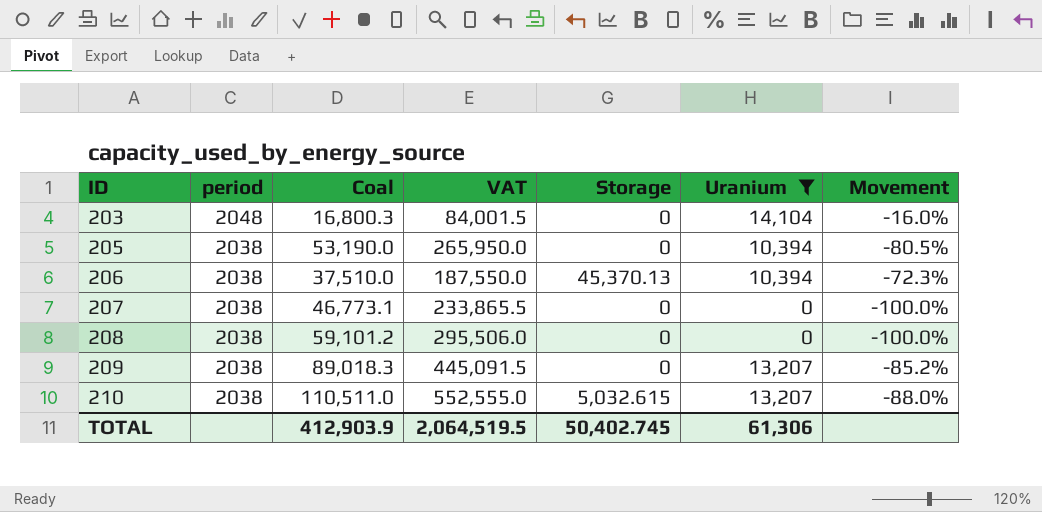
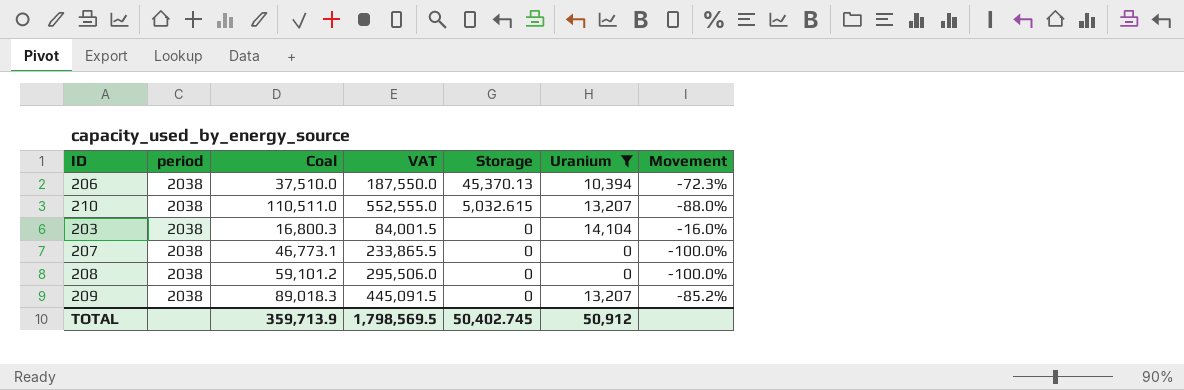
row order: ID ascending -> Storage descending
row 205: 2038 | 53,190.0 | 265,950.0 | 0 | 10,394 | -80.5% -> none
203 | period: 2048 -> 2038
TOTAL | Coal: 412,903.9 -> 359,713.9
TOTAL | VAT: 2,064,519.5 -> 1,798,569.5
TOTAL | Uranium: 61,306 -> 50,912

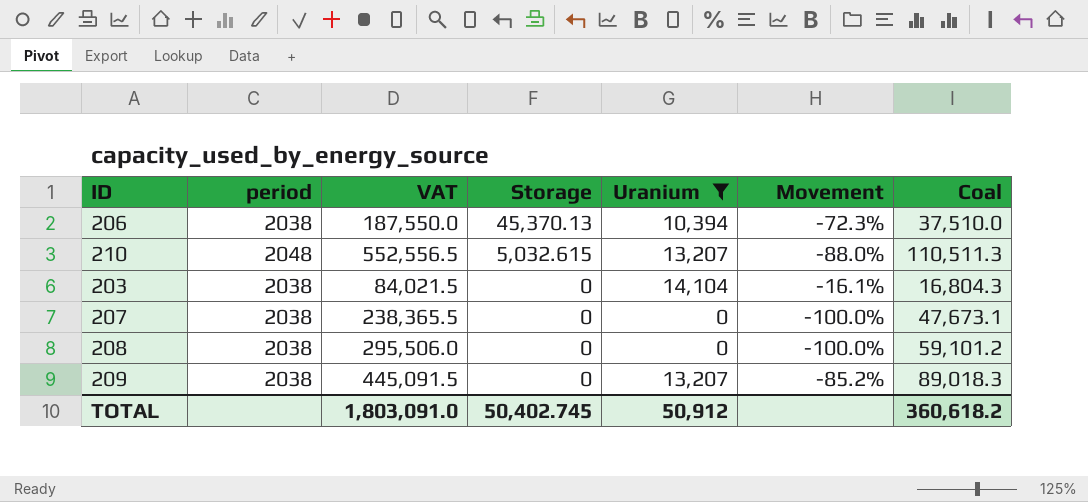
column Coal | position: 3 -> 7
210 | period: 2038 -> 2048
210 | VAT: 552,555.0 -> 552,556.5
210 | Coal: 110,511.0 -> 110,511.3
203 | VAT: 84,001.5 -> 84,021.5
203 | Movement: -16.0% -> -16.1%
203 | Coal: 16,800.3 -> 16,804.3
207 | VAT: 233,865.5 -> 238,365.5
207 | Coal: 46,773.1 -> 47,673.1
TOTAL | VAT: 1,798,569.5 -> 1,803,091.0
TOTAL | Coal: 359,713.9 -> 360,618.2

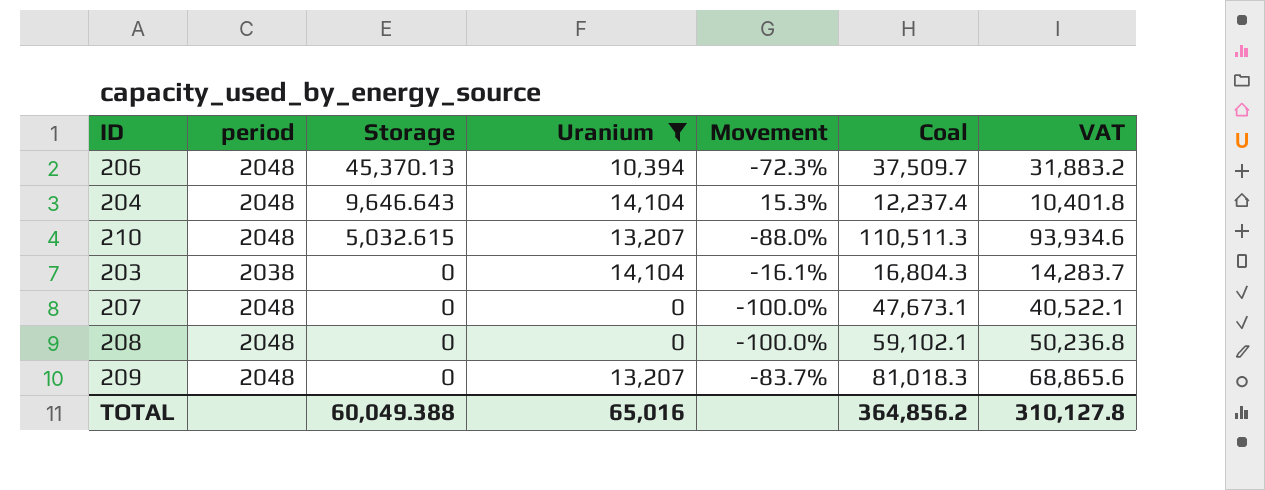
column VAT | formula: [Coal] * 5 -> [Coal] * 0.85
column VAT | position: 3 -> 7
206 | period: 2038 -> 2048
206 | Coal: 37,510.0 -> 37,509.7
row 204: none -> 2048 | 9,646.643 | 14,104 | 15.3% | 12,237.4 | 10,401.8
207 | period: 2038 -> 2048
208 | period: 2038 -> 2048
208 | Coal: 59,101.2 -> 59,102.1
209 | period: 2038 -> 2048
209 | Movement: -85.2% -> -83.7%
209 | Coal: 89,018.3 -> 81,018.3
TOTAL | Storage: 50,402.745 -> 60,049.388
TOTAL | Uranium: 50,912 -> 65,016
TOTAL | Coal: 360,618.2 -> 364,856.2
TOTAL | VAT: 1,803,091.0 -> 310,127.8

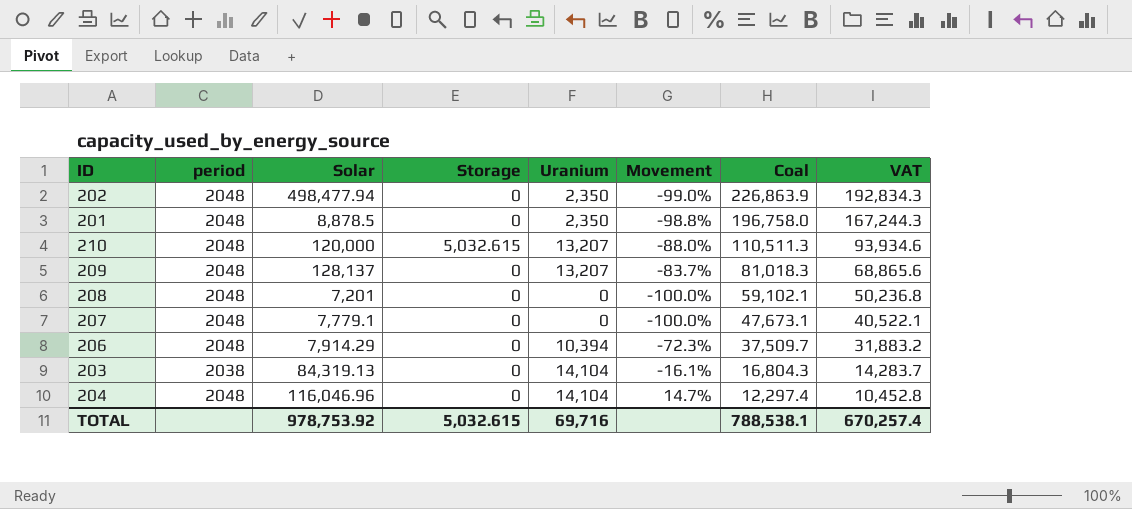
filter: Uranium != 2,350 -> none
row order: Storage descending -> Coal descending
column Solar | position: none -> 3
206 | Storage: 45,370.13 -> 0
204 | Storage: 9,646.643 -> 0
204 | Movement: 15.3% -> 14.7%
204 | Coal: 12,237.4 -> 12,297.4
204 | VAT: 10,401.8 -> 10,452.8
TOTAL | Storage: 60,049.388 -> 5,032.615
TOTAL | Uranium: 65,016 -> 69,716
TOTAL | Coal: 364,856.2 -> 788,538.1
TOTAL | VAT: 310,127.8 -> 670,257.4

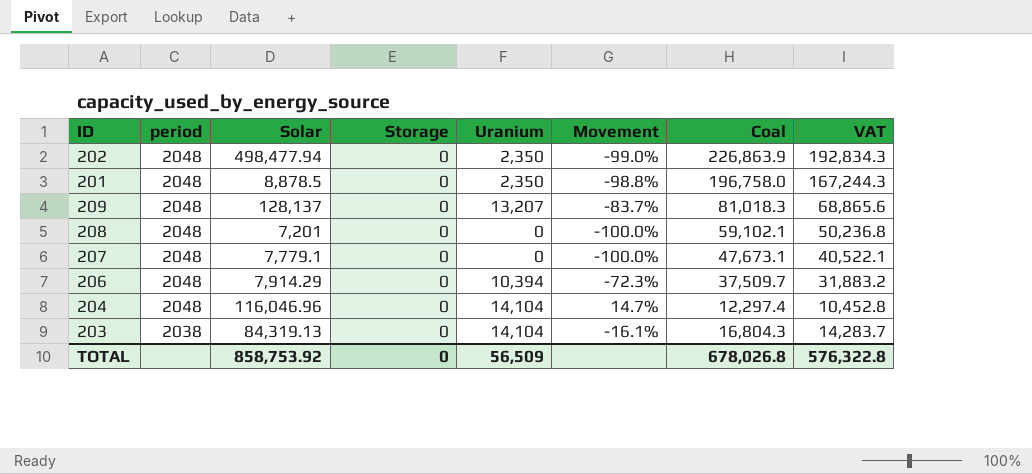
row order: Coal descending -> period descending
row 210: 2048 | 120,000 | 5,032.615 | 13,207 | -88.0% | 110,511.3 | 93,934.6 -> none
TOTAL | Solar: 978,753.92 -> 858,753.92
TOTAL | Storage: 5,032.615 -> 0
TOTAL | Uranium: 69,716 -> 56,509
TOTAL | Coal: 788,538.1 -> 678,026.8
TOTAL | VAT: 670,257.4 -> 576,322.8

